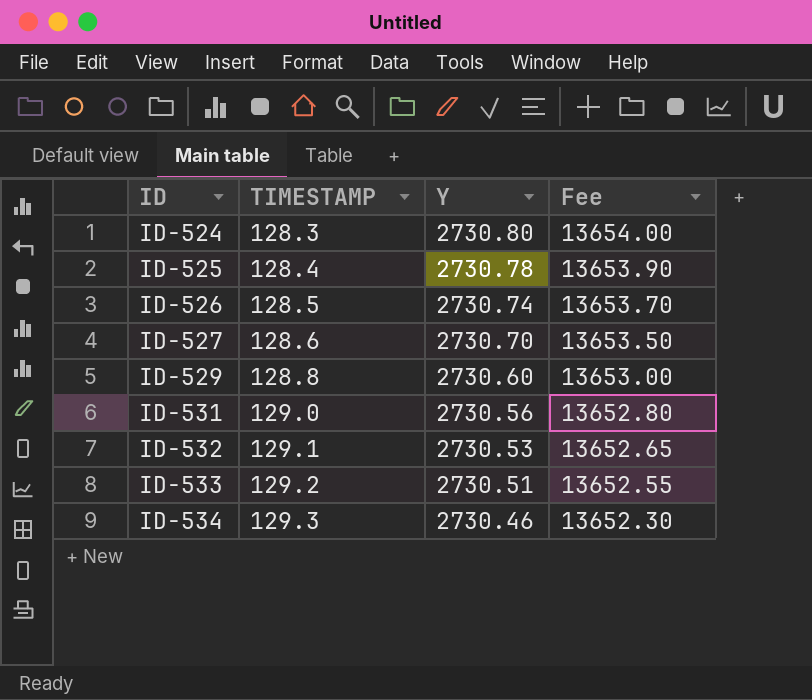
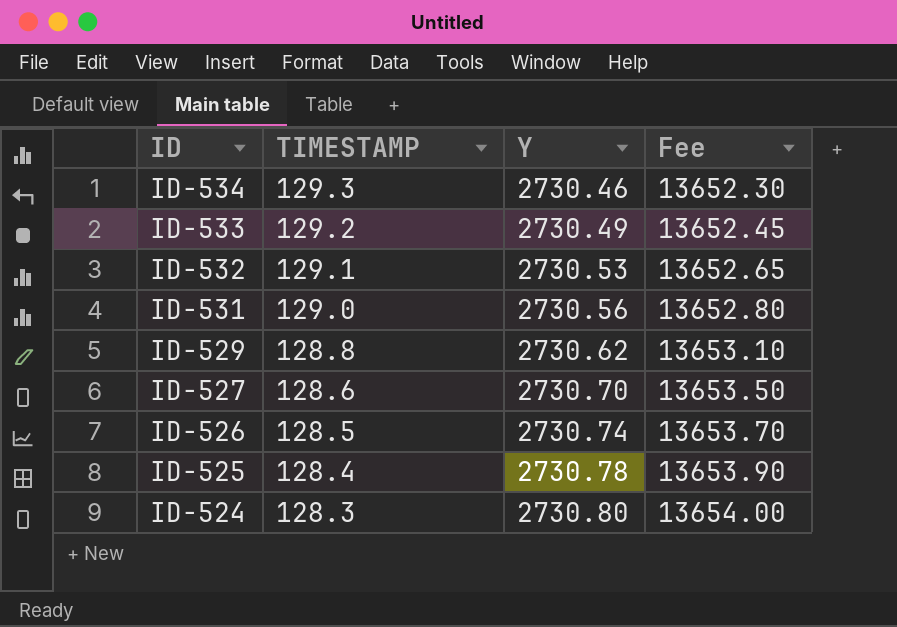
row order: ID ascending -> ID descending
ID-533 | Y: 2730.51 -> 2730.49
ID-533 | Fee: 13652.55 -> 13652.45
ID-529 | Y: 2730.60 -> 2730.62
ID-529 | Fee: 13653.00 -> 13653.10

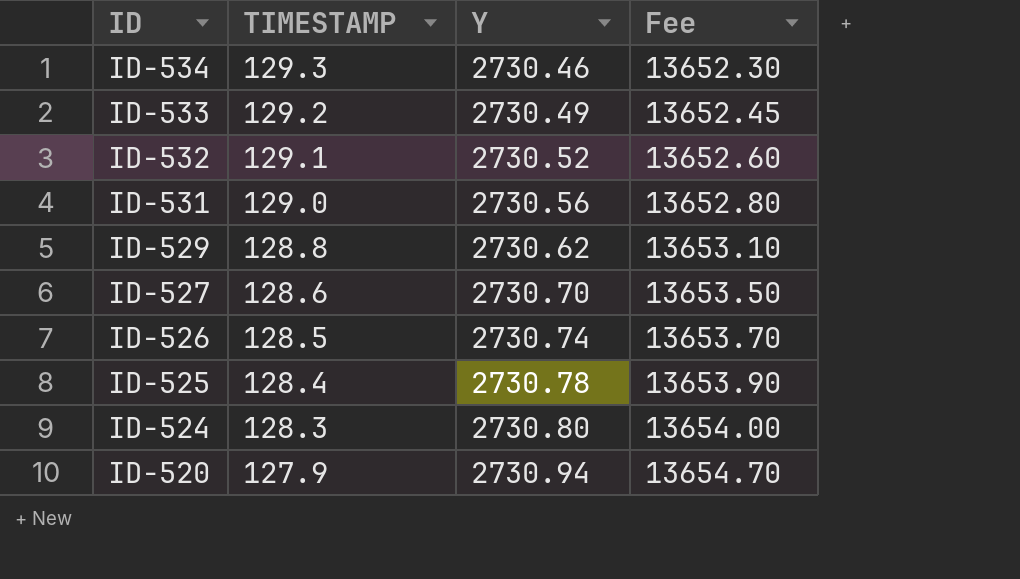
ID-532 | Y: 2730.53 -> 2730.52
ID-532 | Fee: 13652.65 -> 13652.60
row ID-520: none -> 127.9 | 2730.94 | 13654.70

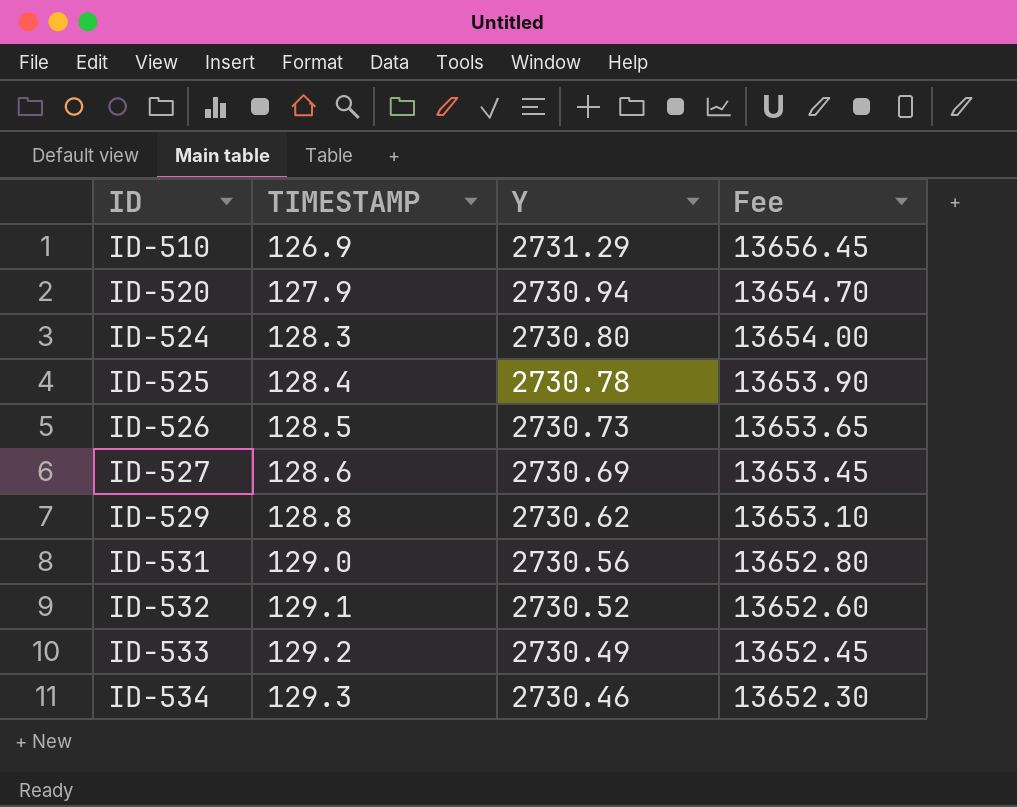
row order: ID descending -> ID ascending
row ID-510: none -> 126.9 | 2731.29 | 13656.45
ID-526 | Y: 2730.74 -> 2730.73
ID-526 | Fee: 13653.70 -> 13653.65
ID-527 | Y: 2730.70 -> 2730.69
ID-527 | Fee: 13653.50 -> 13653.45

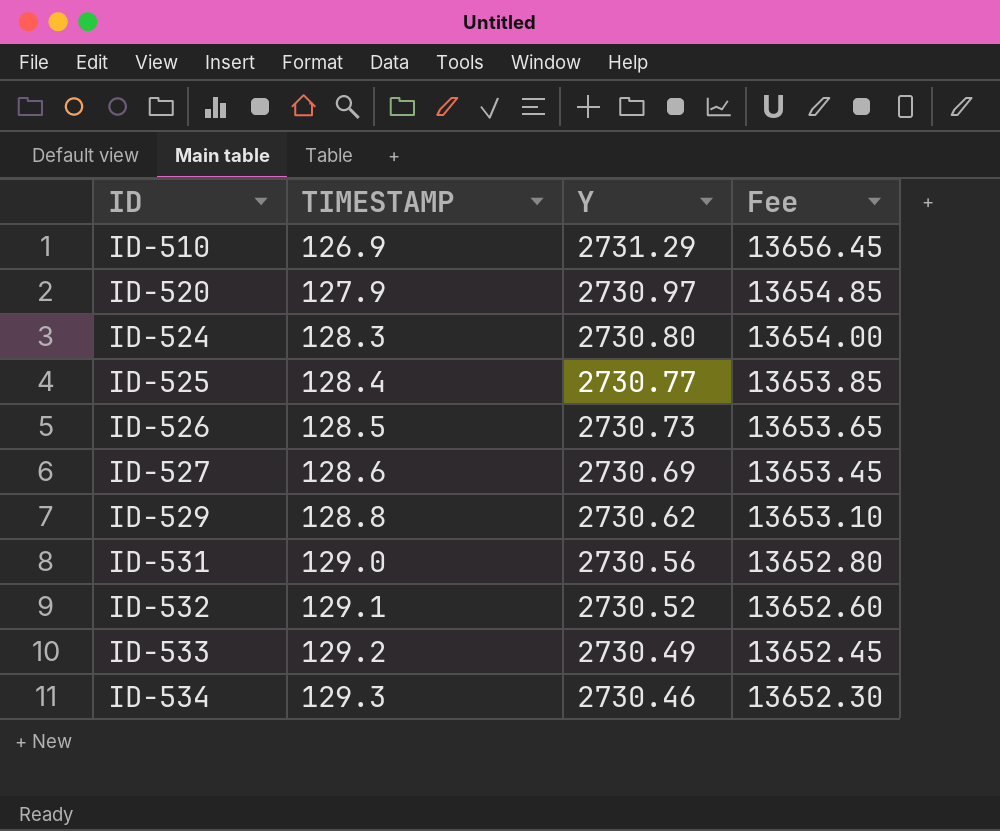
ID-520 | Y: 2730.94 -> 2730.97
ID-520 | Fee: 13654.70 -> 13654.85
ID-525 | Y: 2730.78 -> 2730.77
ID-525 | Fee: 13653.90 -> 13653.85

